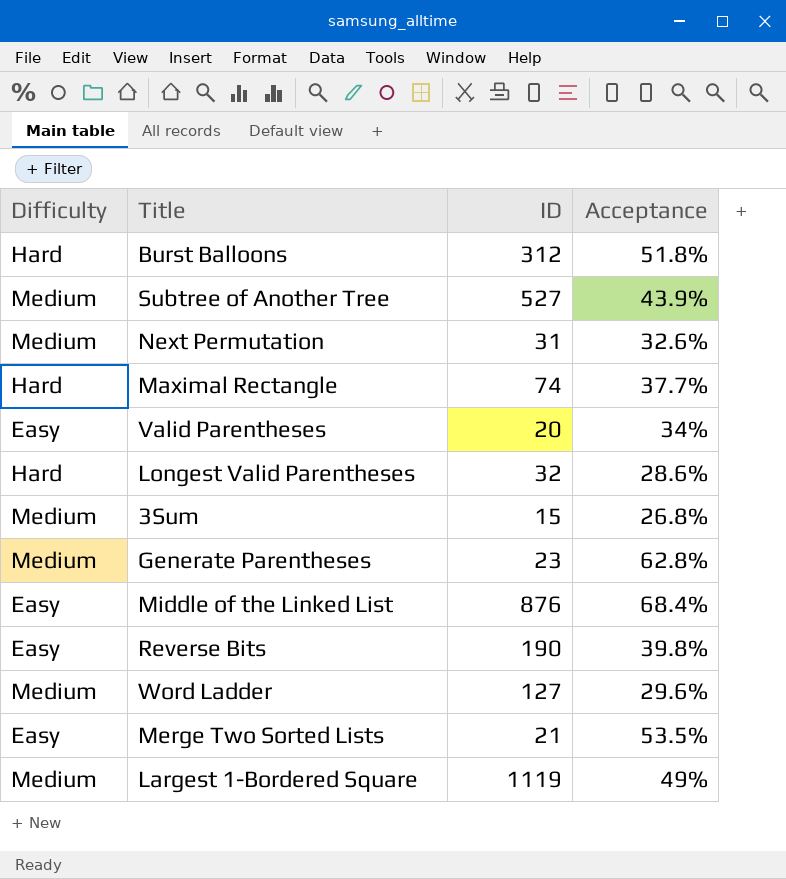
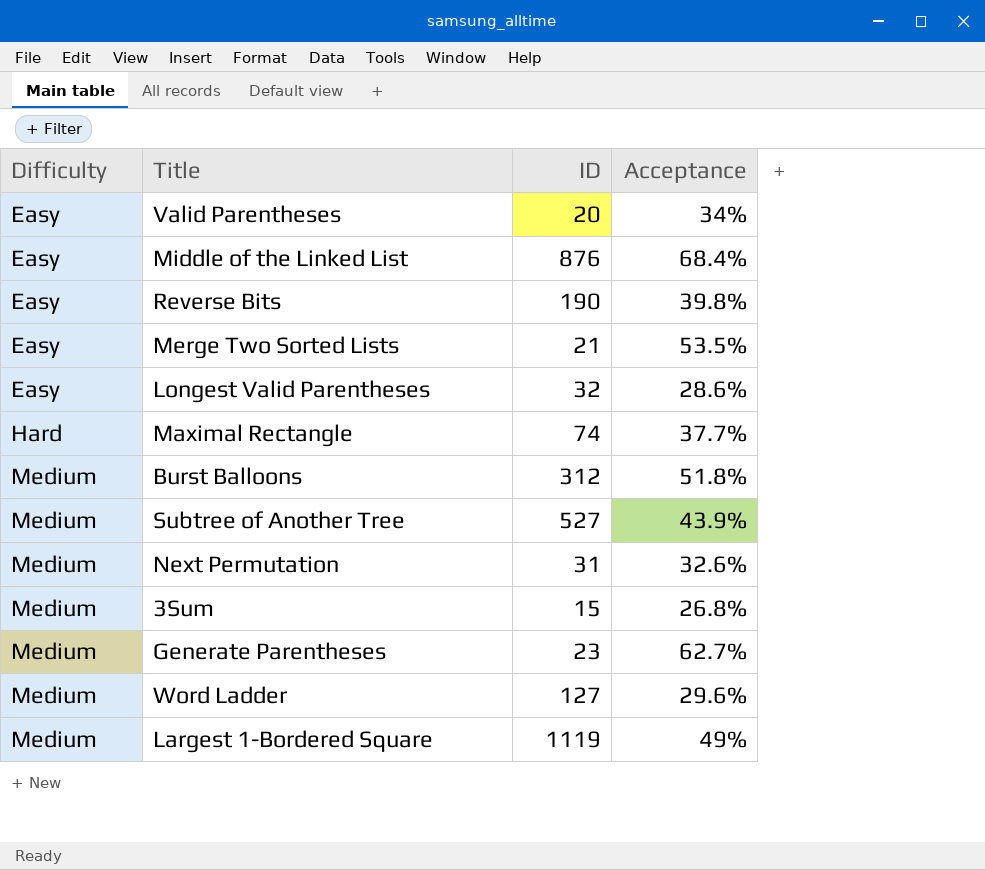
row order: none -> Difficulty ascending
Longest Valid Parentheses | Difficulty: Hard -> Easy
Burst Balloons | Difficulty: Hard -> Medium
Generate Parentheses | Acceptance: 62.8% -> 62.7%

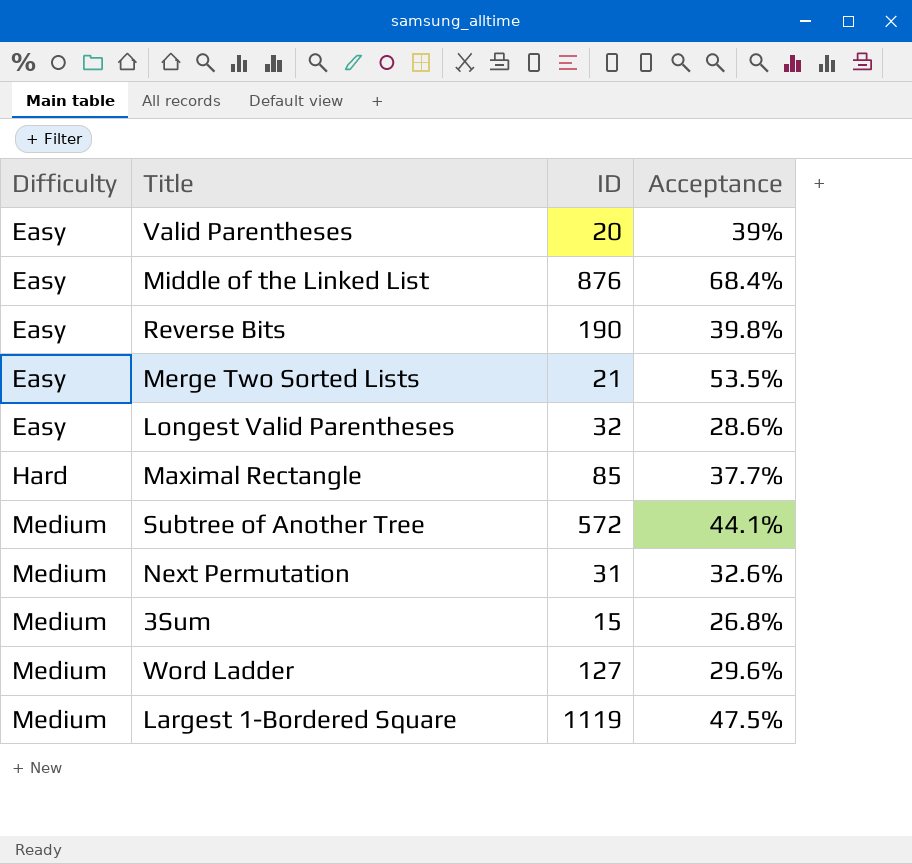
row Burst Balloons: Medium | 312 | 51.8% -> none
row Generate Parentheses: Medium | 23 | 62.7% -> none
Valid Parentheses | Acceptance: 34% -> 39%
Maximal Rectangle | ID: 74 -> 85
Subtree of Another Tree | ID: 527 -> 572
Subtree of Another Tree | Acceptance: 43.9% -> 44.1%
Largest 1-Bordered Square | Acceptance: 49% -> 47.5%

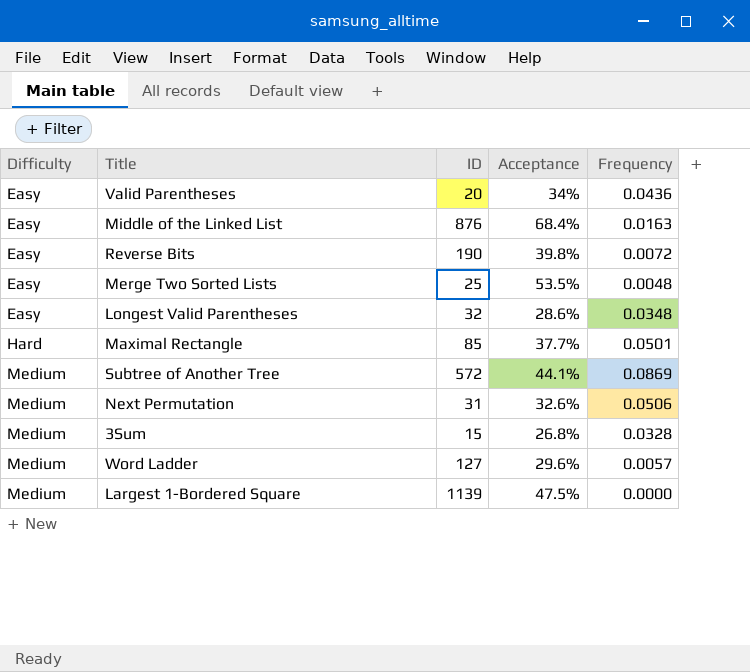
column Frequency | position: none -> 5
Valid Parentheses | Acceptance: 39% -> 34%
Merge Two Sorted Lists | ID: 21 -> 25
Largest 1-Bordered Square | ID: 1119 -> 1139

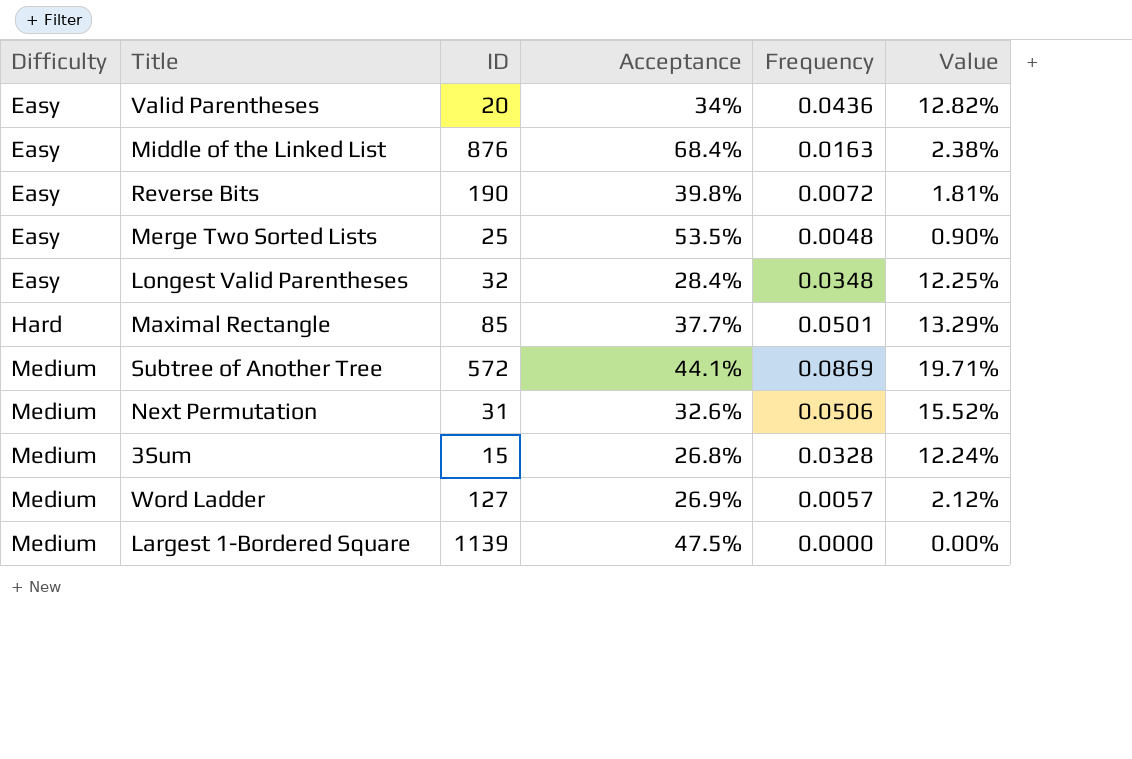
column Value | formula: none -> [Frequency] / [Acceptance]
Longest Valid Parentheses | Acceptance: 28.6% -> 28.4%
Word Ladder | Acceptance: 29.6% -> 26.9%

